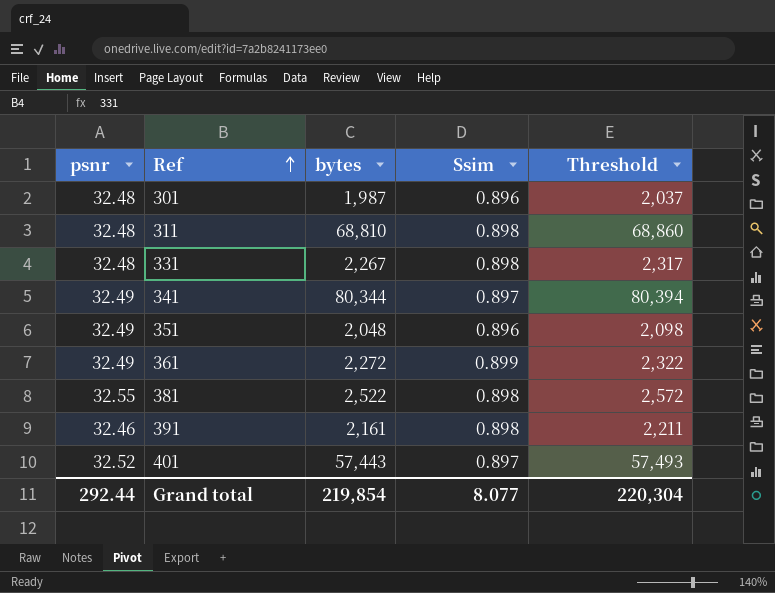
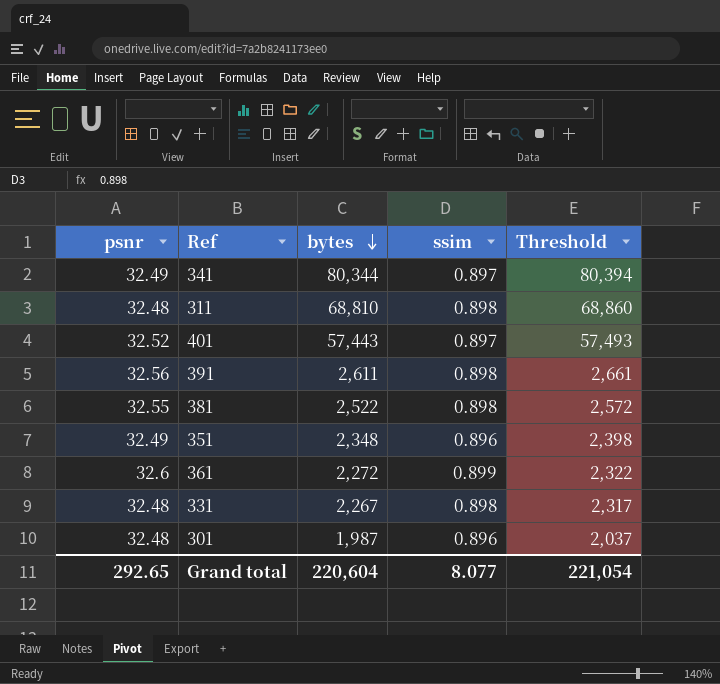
row order: Ref ascending -> bytes descending
column name: Ssim -> ssim
391 | psnr: 32.46 -> 32.56
391 | bytes: 2,161 -> 2,611
391 | Threshold: 2,211 -> 2,661
351 | bytes: 2,048 -> 2,348
351 | Threshold: 2,098 -> 2,398
361 | psnr: 32.49 -> 32.6
Grand total | psnr: 292.44 -> 292.65
Grand total | bytes: 219,854 -> 220,604
Grand total | Threshold: 220,304 -> 221,054

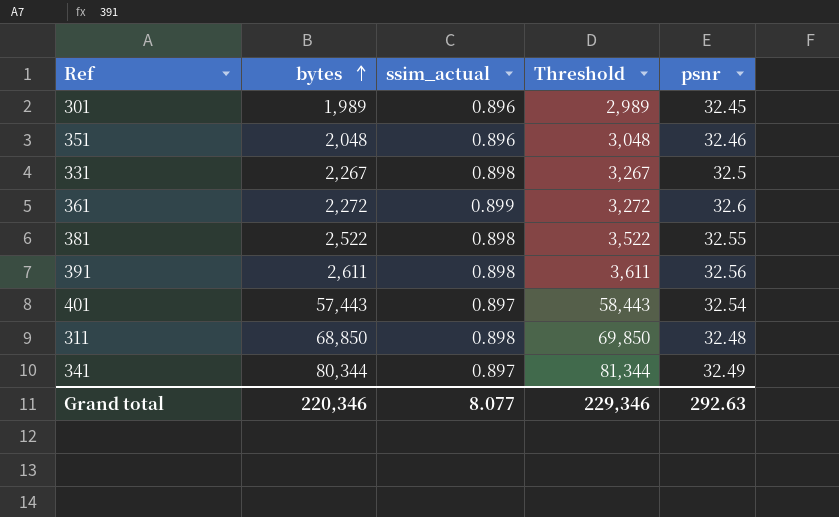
row order: bytes descending -> bytes ascending
column name: ssim -> ssim_actual
column Threshold | formula: [bytes] + 50 -> [bytes] + 1000
column psnr | position: 1 -> 5
301 | bytes: 1,987 -> 1,989
301 | psnr: 32.48 -> 32.45
351 | bytes: 2,348 -> 2,048
351 | psnr: 32.49 -> 32.46
331 | psnr: 32.48 -> 32.5
401 | psnr: 32.52 -> 32.54
311 | bytes: 68,810 -> 68,850
Grand total | bytes: 220,604 -> 220,346
Grand total | Threshold: 221,054 -> 229,346
Grand total | psnr: 292.65 -> 292.63

